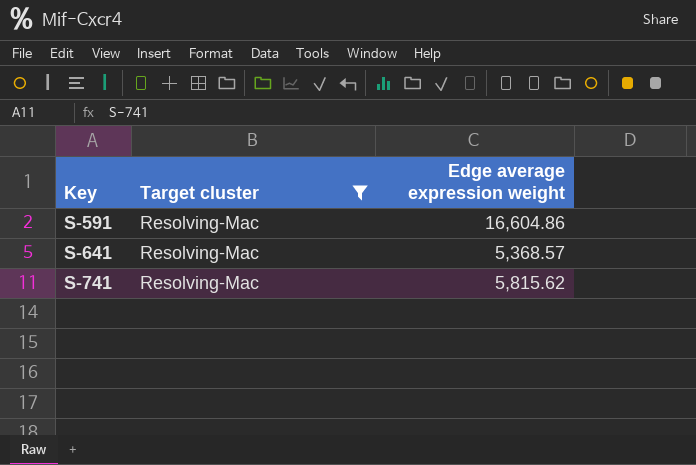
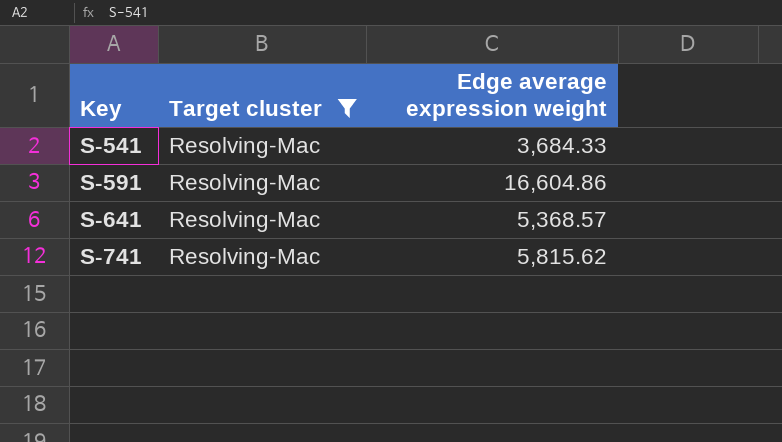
row S-541: none -> Resolving-Mac | 3,684.33

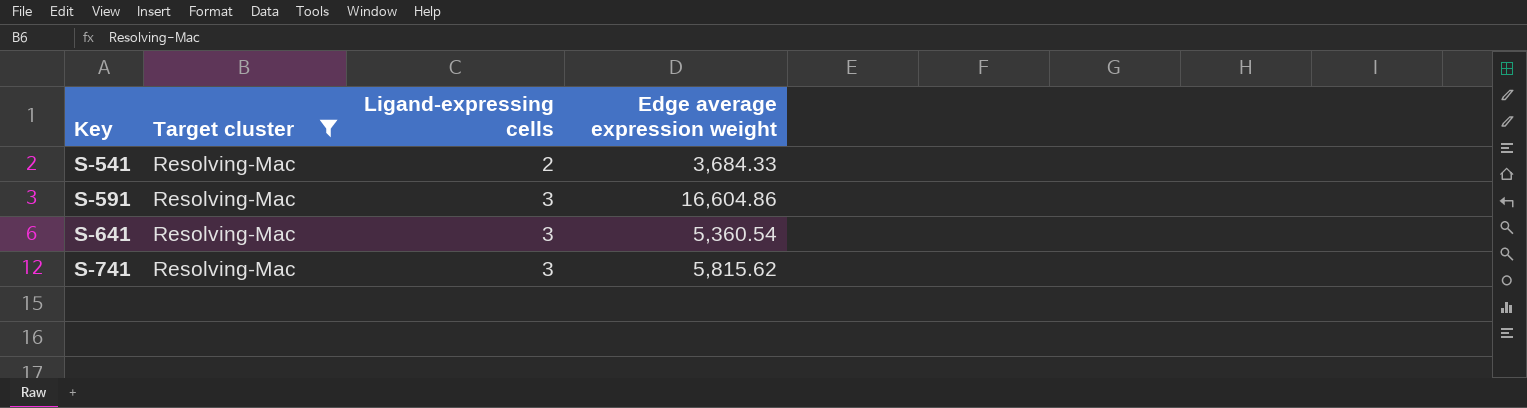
column Ligand-expressing cells | position: none -> 3
S-641 | Edge average expression weight: 5,368.57 -> 5,360.54

